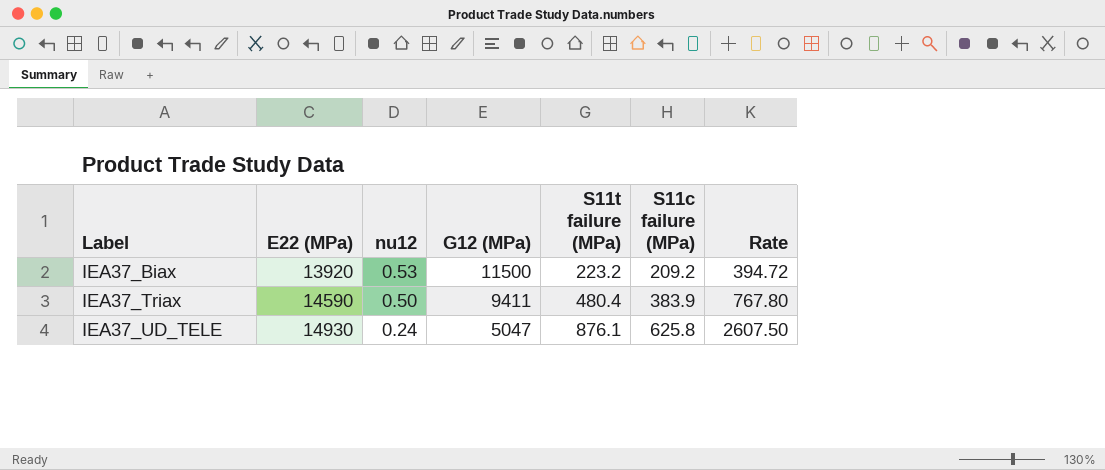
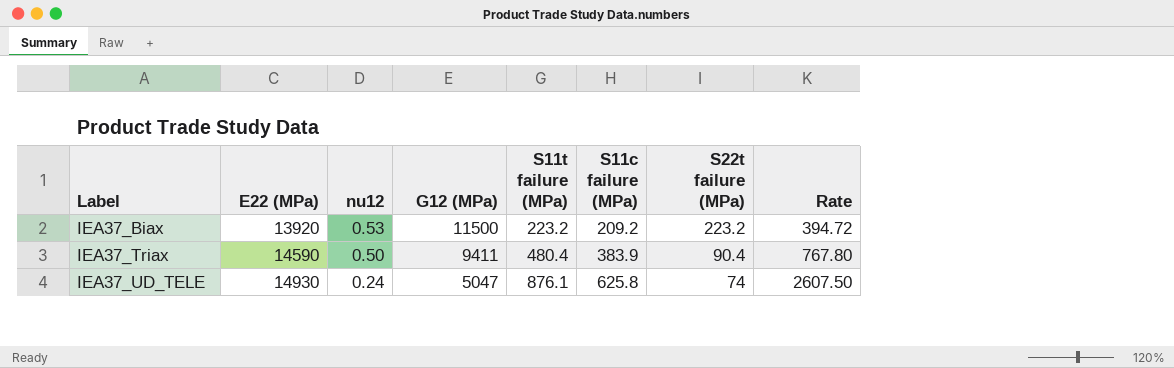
column S22t failure (MPa) | position: none -> 7

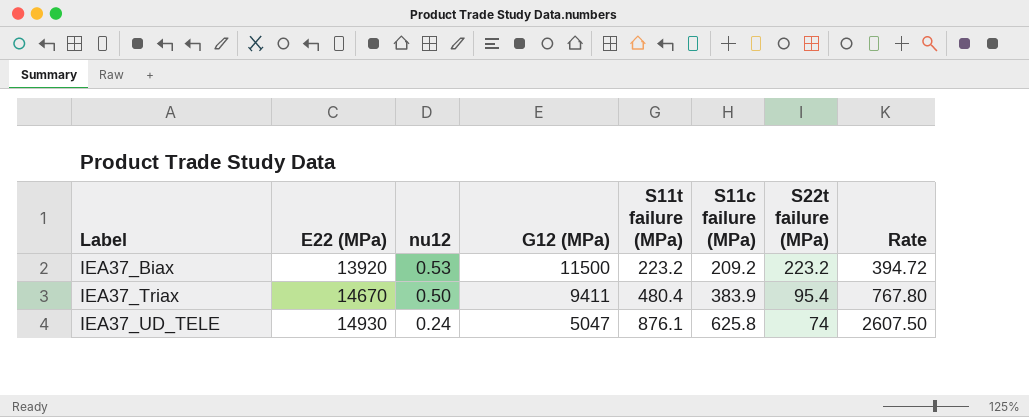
IEA37_Triax | E22 (MPa): 14590 -> 14670
IEA37_Triax | S22t failure (MPa): 90.4 -> 95.4

